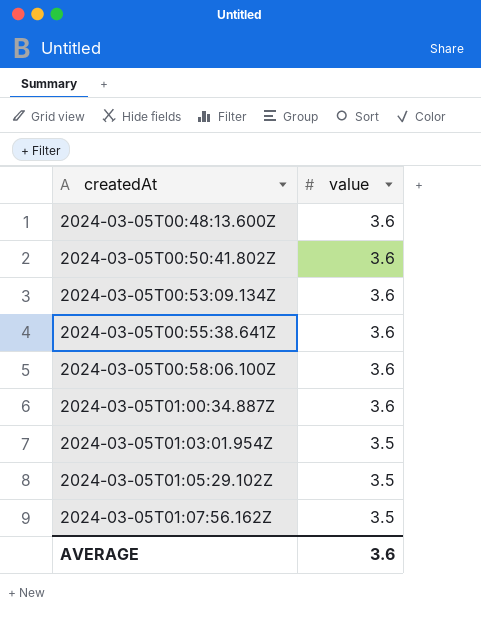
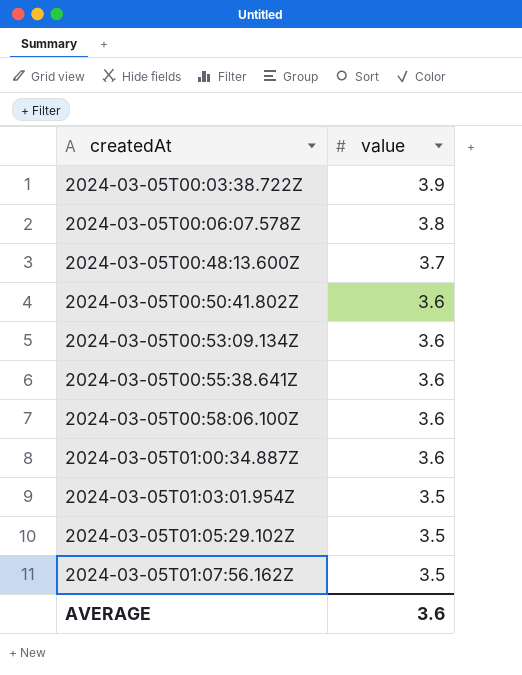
row 2024-03-05T00:03:38.722Z: none -> 3.9
row 2024-03-05T00:06:07.578Z: none -> 3.8
2024-03-05T00:48:13.600Z | value: 3.6 -> 3.7

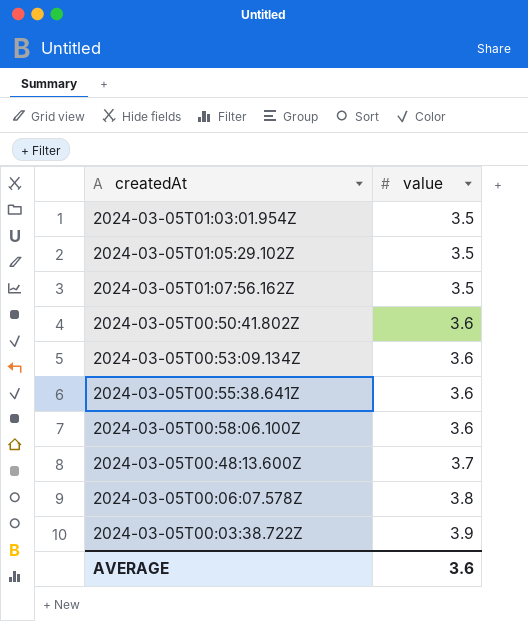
row order: createdAt ascending -> value ascending
row 2024-03-05T01:00:34.887Z: 3.6 -> none

